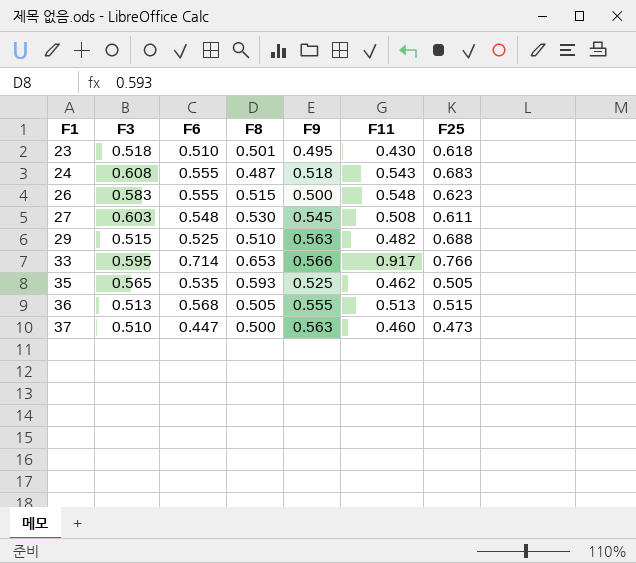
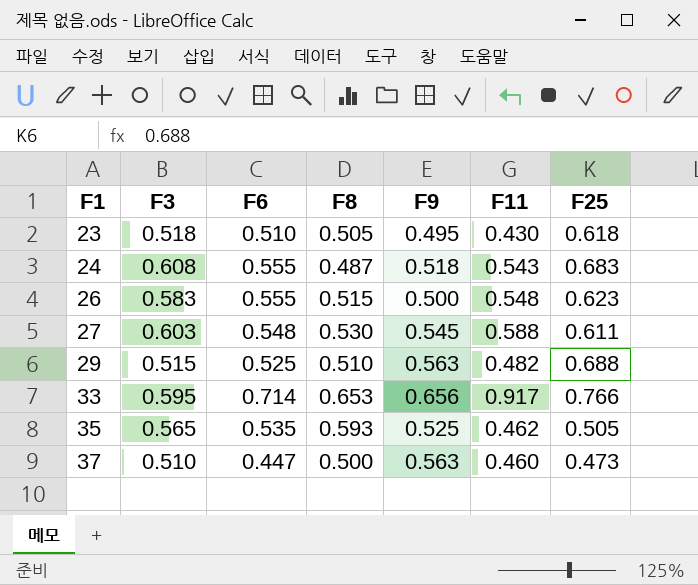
row 36: 0.513 | 0.568 | 0.505 | 0.555 | 0.513 | 0.515 -> none
23 | F8: 0.501 -> 0.505
27 | F11: 0.508 -> 0.588
33 | F9: 0.566 -> 0.656

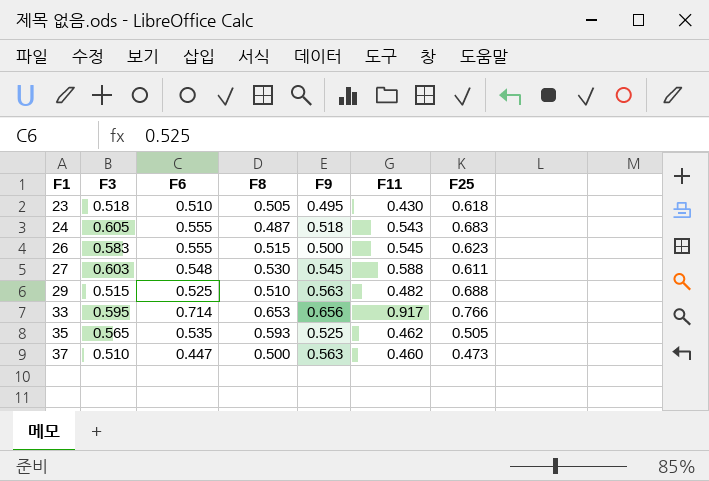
24 | F3: 0.608 -> 0.605
26 | F11: 0.548 -> 0.545

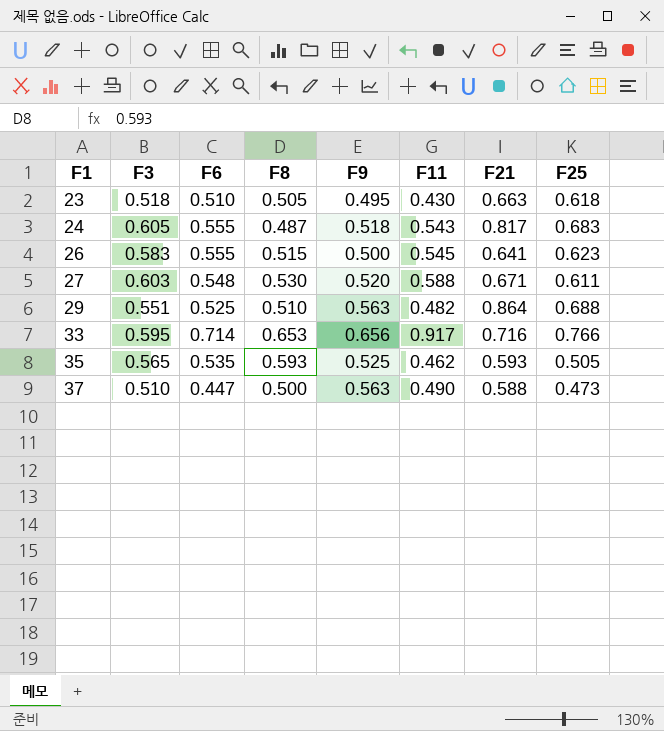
column F21 | position: none -> 7
27 | F9: 0.545 -> 0.520
29 | F3: 0.515 -> 0.551
37 | F11: 0.460 -> 0.490

